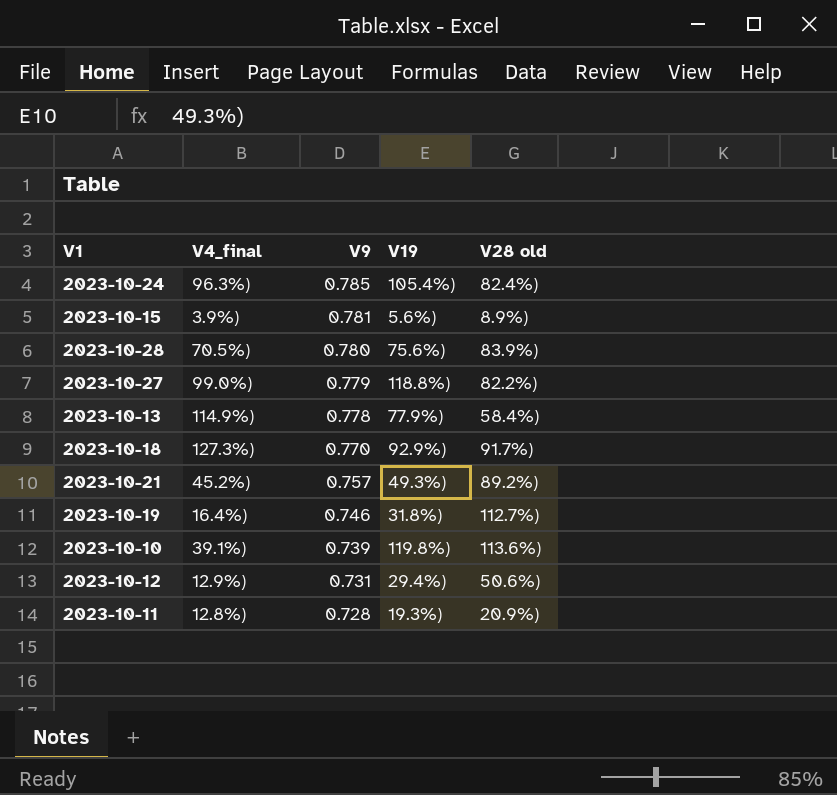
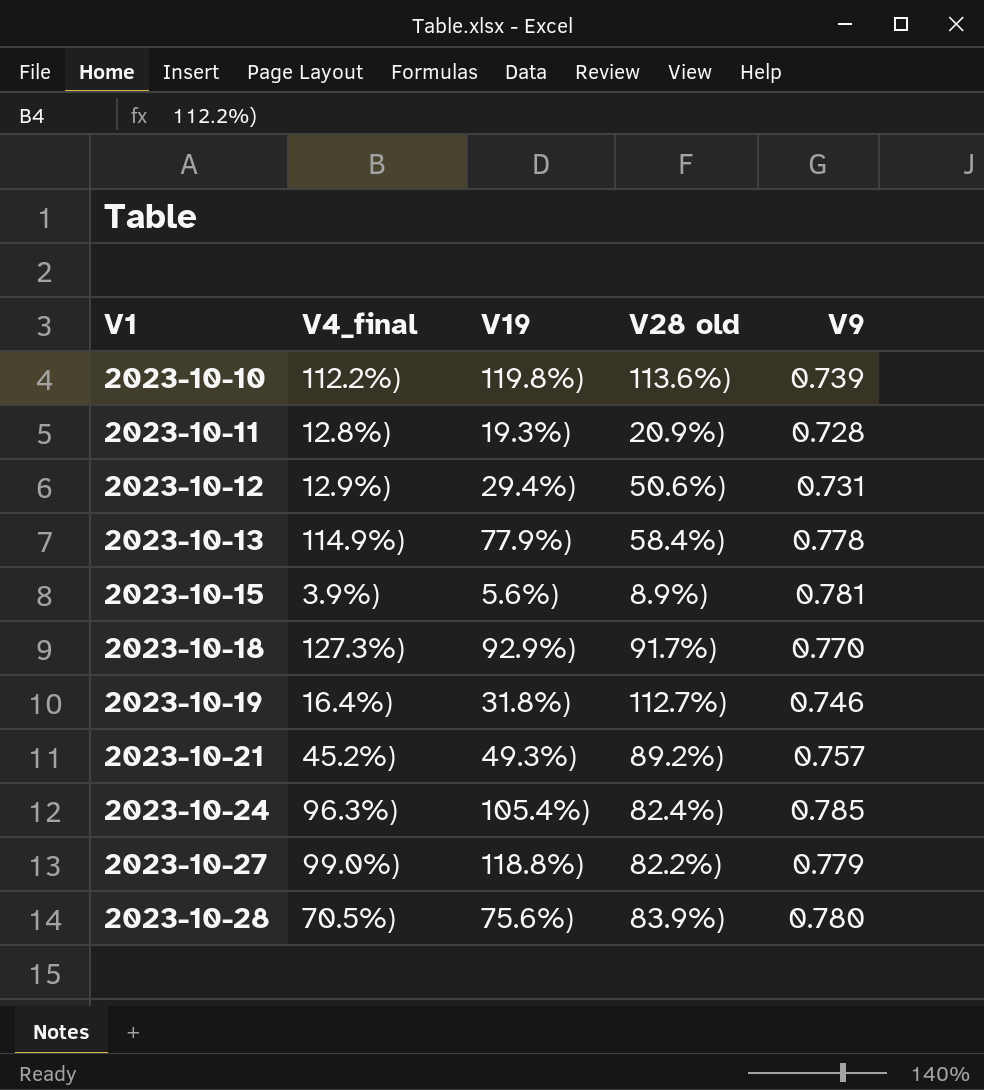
row order: V9 descending -> V1 ascending
column V9 | position: 3 -> 5
2023-10-10 | V4_final: 39.1%) -> 112.2%)

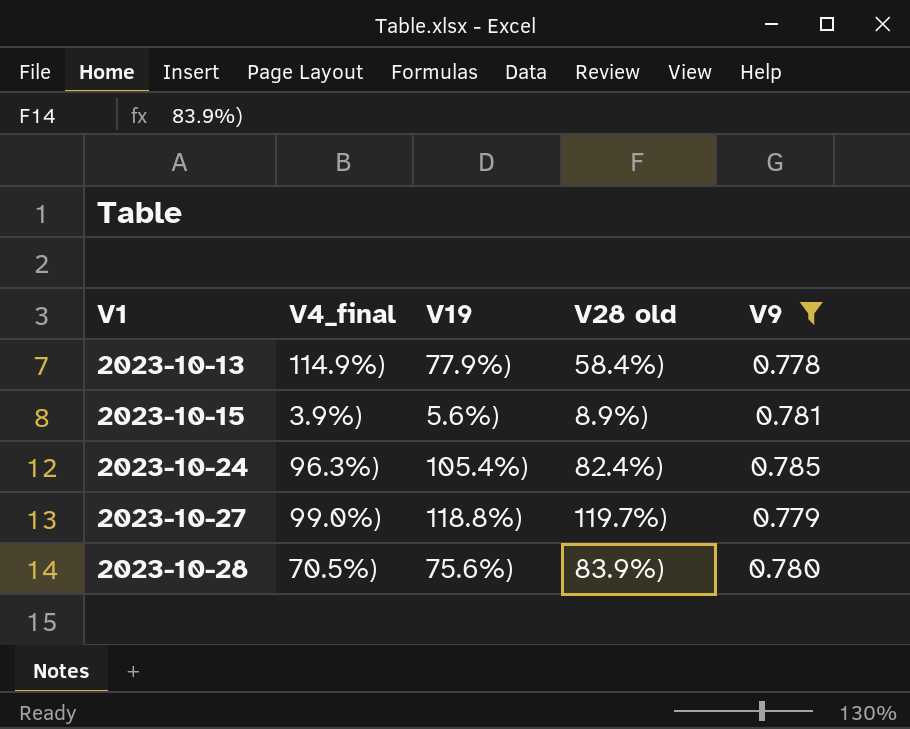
filter: none -> V9 >= 0.778
2023-10-27 | V28 old: 82.2%) -> 119.7%)

